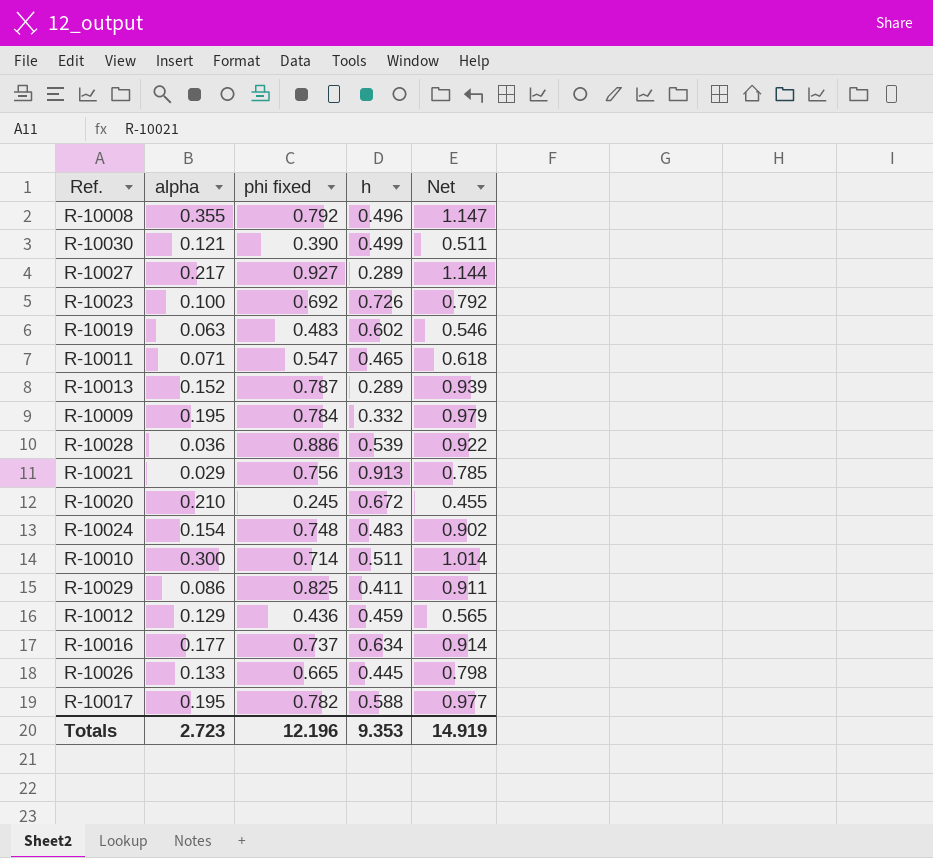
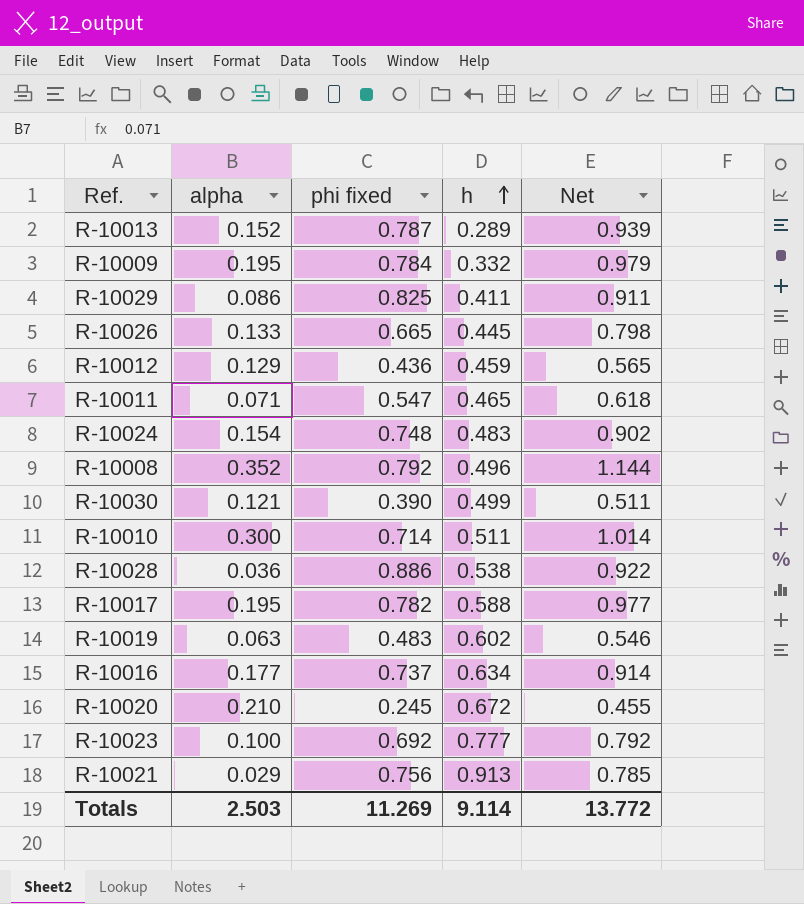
row order: none -> h ascending
row R-10027: 0.217 | 0.927 | 0.289 | 1.144 -> none
R-10008 | alpha: 0.355 -> 0.352
R-10008 | Net: 1.147 -> 1.144
R-10028 | h: 0.539 -> 0.538
R-10023 | h: 0.726 -> 0.777
Totals | alpha: 2.723 -> 2.503
Totals | phi fixed: 12.196 -> 11.269
Totals | h: 9.353 -> 9.114
Totals | Net: 14.919 -> 13.772

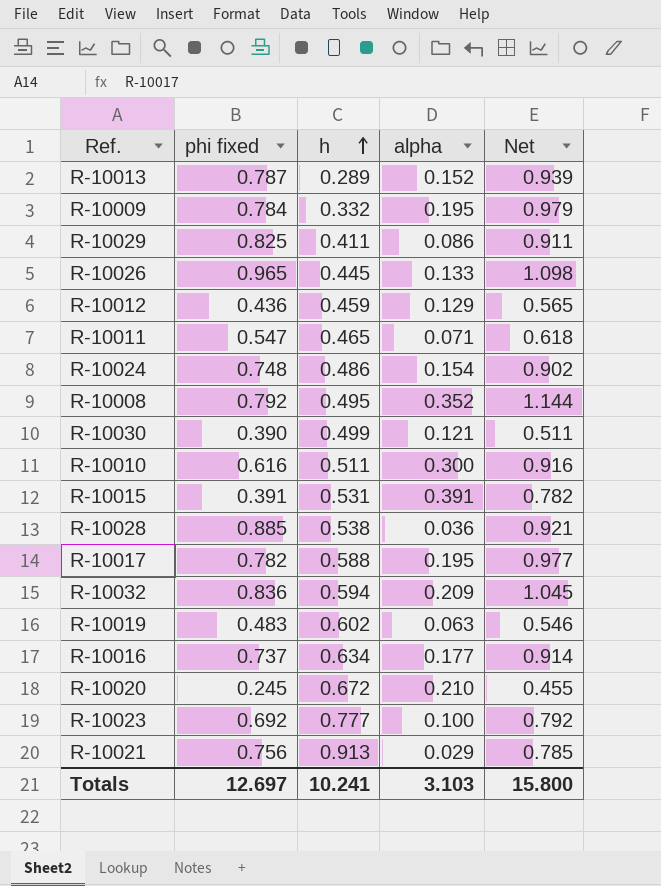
column alpha | position: 2 -> 4
R-10026 | phi fixed: 0.665 -> 0.965
R-10026 | Net: 0.798 -> 1.098
R-10024 | h: 0.483 -> 0.486
R-10008 | h: 0.496 -> 0.495
R-10010 | phi fixed: 0.714 -> 0.616
R-10010 | Net: 1.014 -> 0.916
row R-10015: none -> 0.391 | 0.531 | 0.391 | 0.782
R-10028 | phi fixed: 0.886 -> 0.885
R-10028 | Net: 0.922 -> 0.921
row R-10032: none -> 0.836 | 0.594 | 0.209 | 1.045
Totals | phi fixed: 11.269 -> 12.697
Totals | h: 9.114 -> 10.241
Totals | alpha: 2.503 -> 3.103
Totals | Net: 13.772 -> 15.800

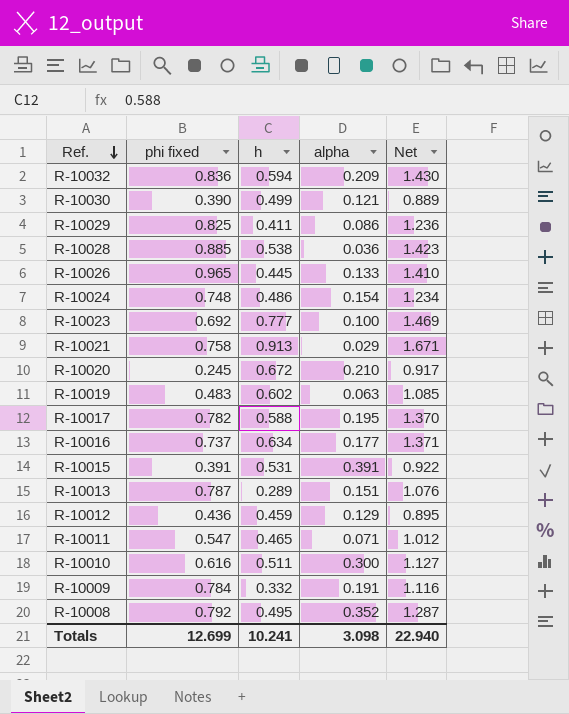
row order: h ascending -> Ref. descending
column Net | formula: [phi fixed] + [alpha] -> [phi fixed] + [h]
R-10021 | phi fixed: 0.756 -> 0.758
R-10013 | alpha: 0.152 -> 0.151
R-10009 | alpha: 0.195 -> 0.191
Totals | phi fixed: 12.697 -> 12.699
Totals | alpha: 3.103 -> 3.098
Totals | Net: 15.800 -> 22.940

